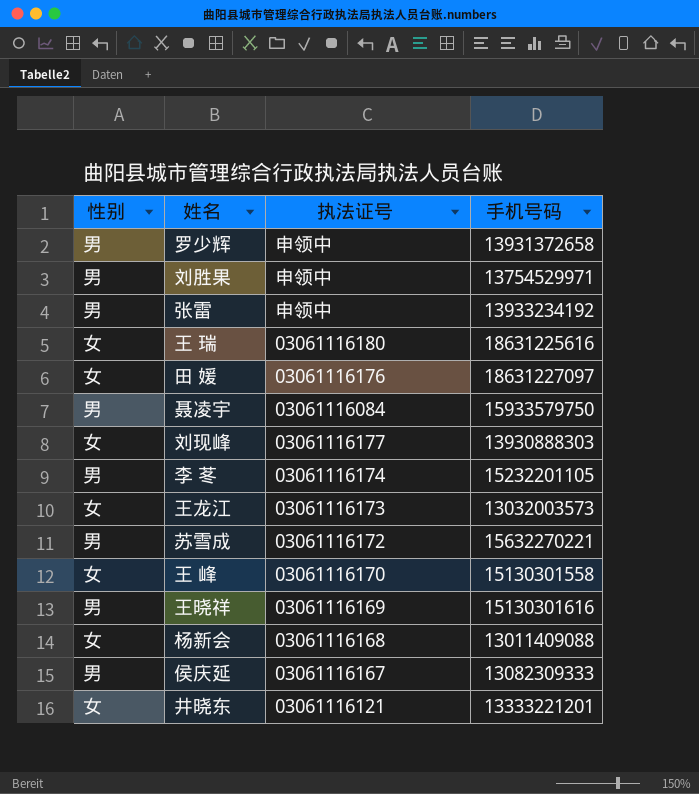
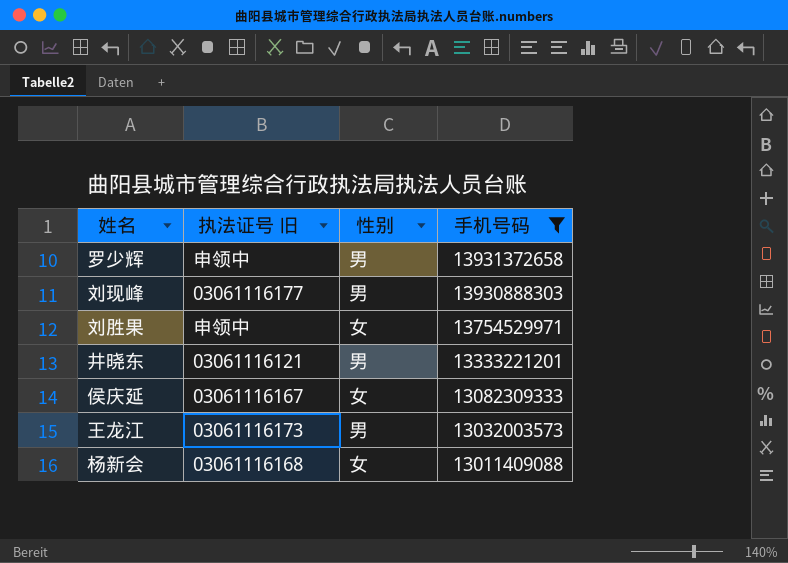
filter: none -> 手机号码 <= 13931372658
row order: none -> 手机号码 descending
column name: 执法证号 -> 执法证号 旧
column 性别 | position: 1 -> 3
刘现峰 | 性别: 女 -> 男
刘胜果 | 性别: 男 -> 女
井晓东 | 性别: 女 -> 男
侯庆延 | 性别: 男 -> 女
王龙江 | 性别: 女 -> 男

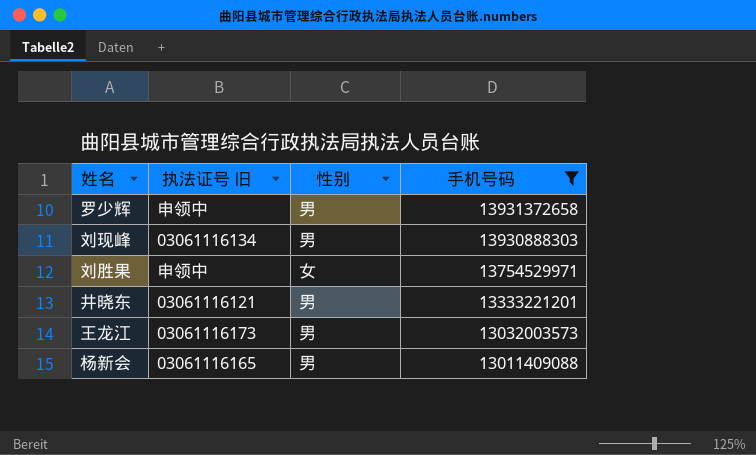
row 侯庆延: 03061116167 | 女 | 13082309333 -> none
刘现峰 | 执法证号 旧: 03061116177 -> 03061116134
杨新会 | 执法证号 旧: 03061116168 -> 03061116165
杨新会 | 性别: 女 -> 男

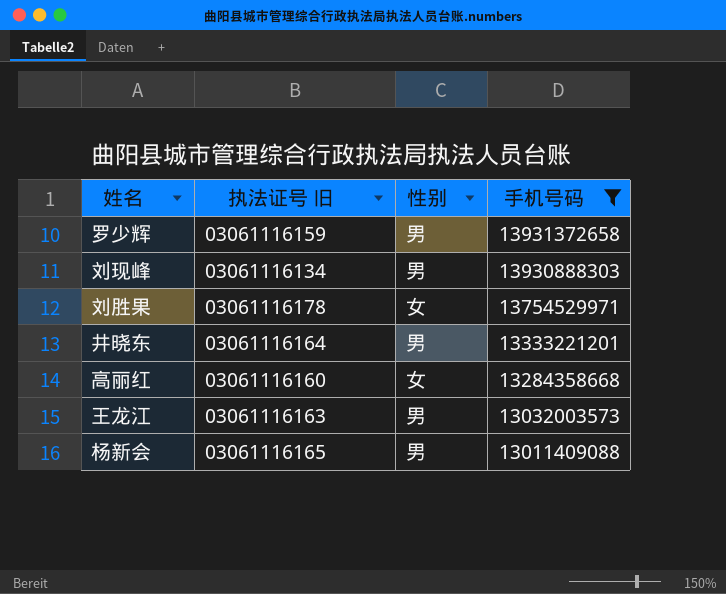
罗少辉 | 执法证号 旧: 申领中 -> 03061116159
刘胜果 | 执法证号 旧: 申领中 -> 03061116178
井晓东 | 执法证号 旧: 03061116121 -> 03061116164
row 高丽红: none -> 03061116160 | 女 | 13284358668
王龙江 | 执法证号 旧: 03061116173 -> 03061116163

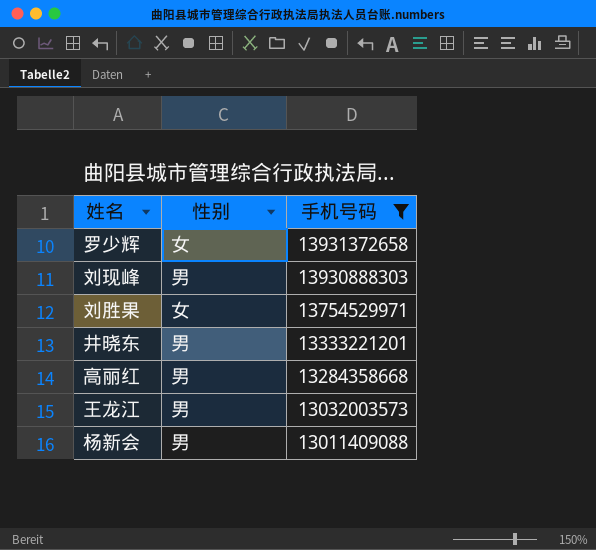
column 执法证号 旧 | position: 2 -> none
罗少辉 | 性别: 男 -> 女
高丽红 | 性别: 女 -> 男

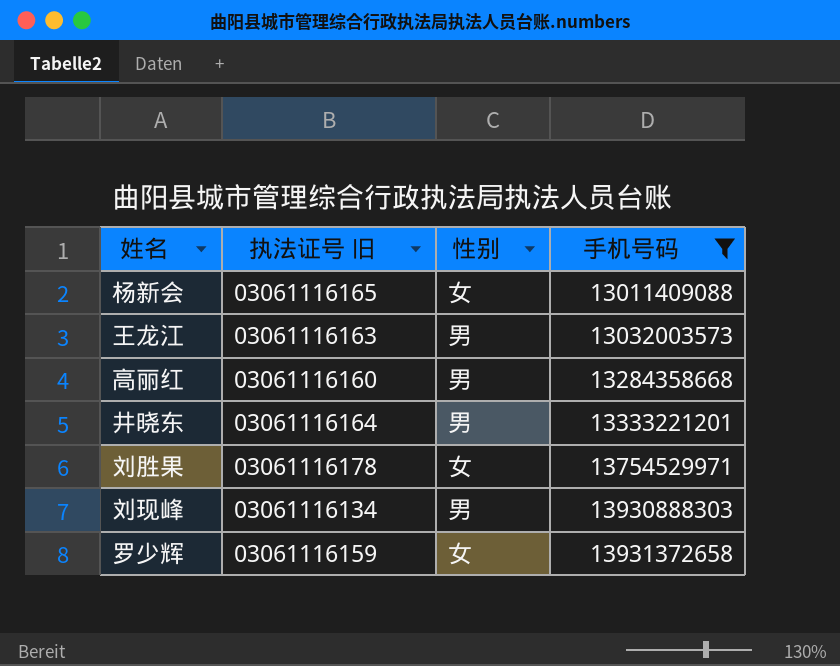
row order: 手机号码 descending -> 手机号码 ascending
column 执法证号 旧 | position: none -> 2
杨新会 | 性别: 男 -> 女

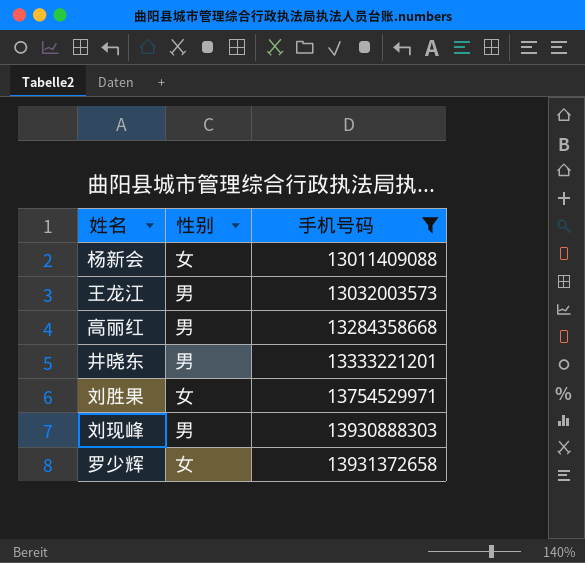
column 执法证号 旧 | position: 2 -> none

